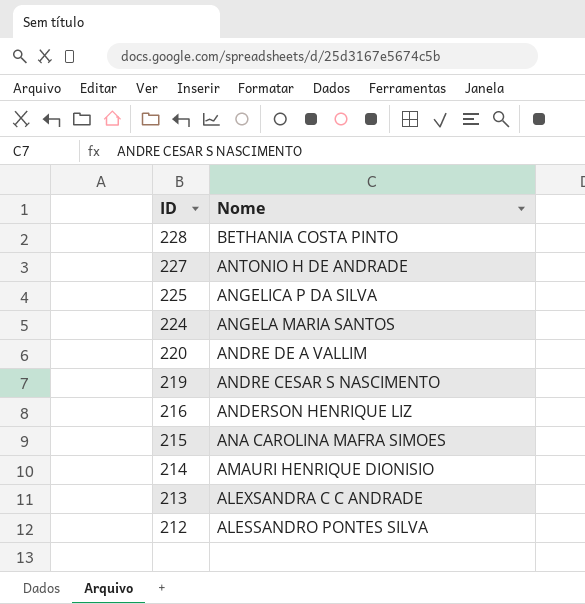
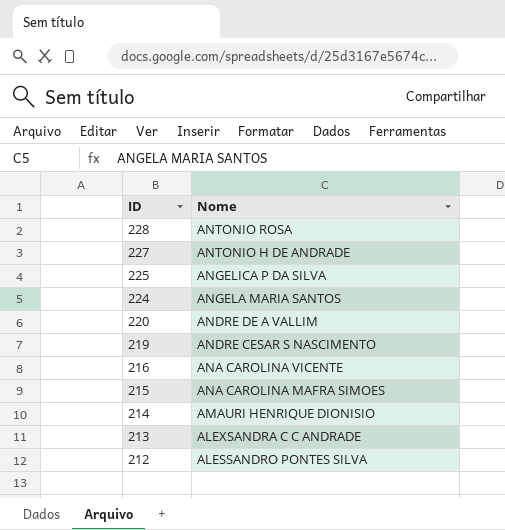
228 | Nome: BETHANIA COSTA PINTO -> ANTONIO ROSA
216 | Nome: ANDERSON HENRIQUE LIZ -> ANA CAROLINA VICENTE

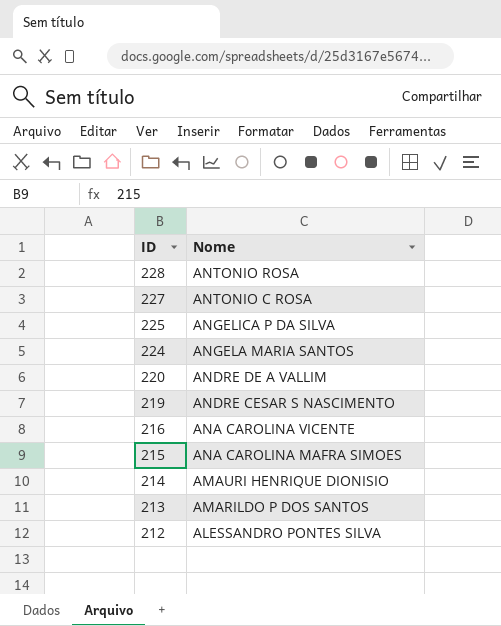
227 | Nome: ANTONIO H DE ANDRADE -> ANTONIO C ROSA
213 | Nome: ALEXSANDRA C C ANDRADE -> AMARILDO P DOS SANTOS

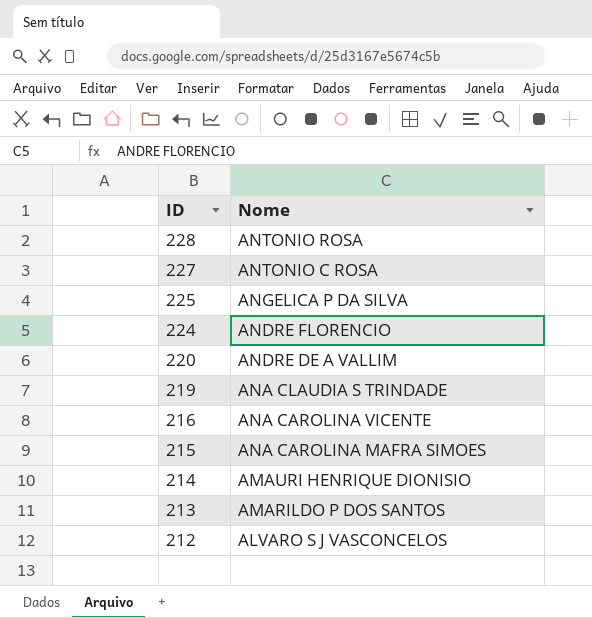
224 | Nome: ANGELA MARIA SANTOS -> ANDRE FLORENCIO
219 | Nome: ANDRE CESAR S NASCIMENTO -> ANA CLAUDIA S TRINDADE
212 | Nome: ALESSANDRO PONTES SILVA -> ALVARO S J VASCONCELOS

